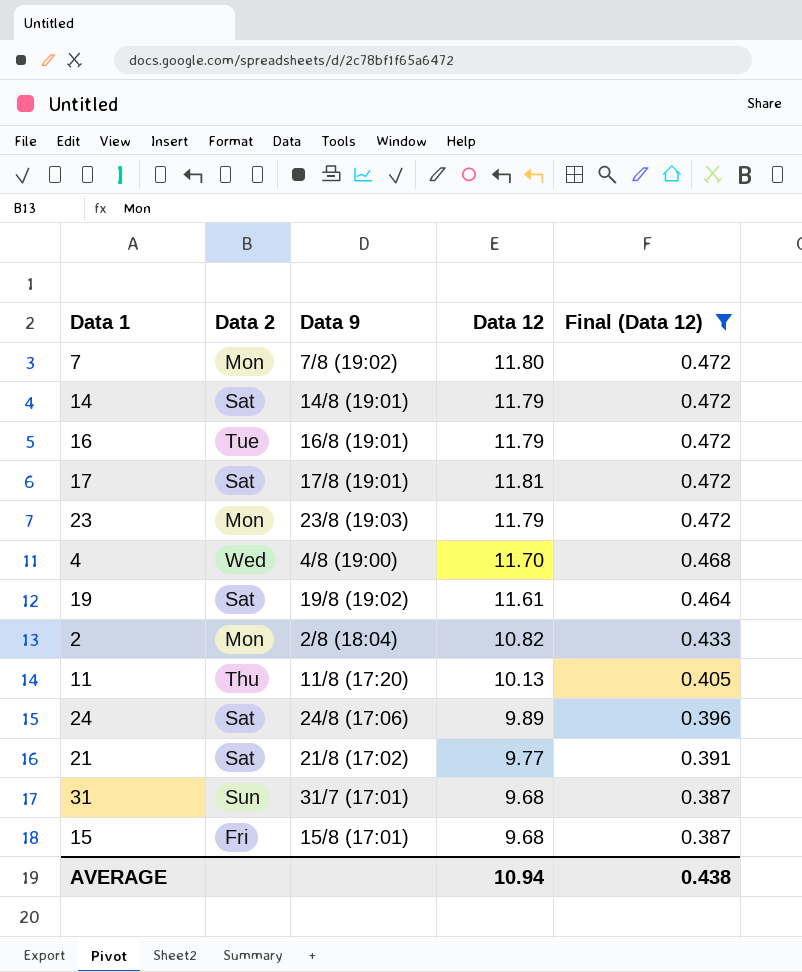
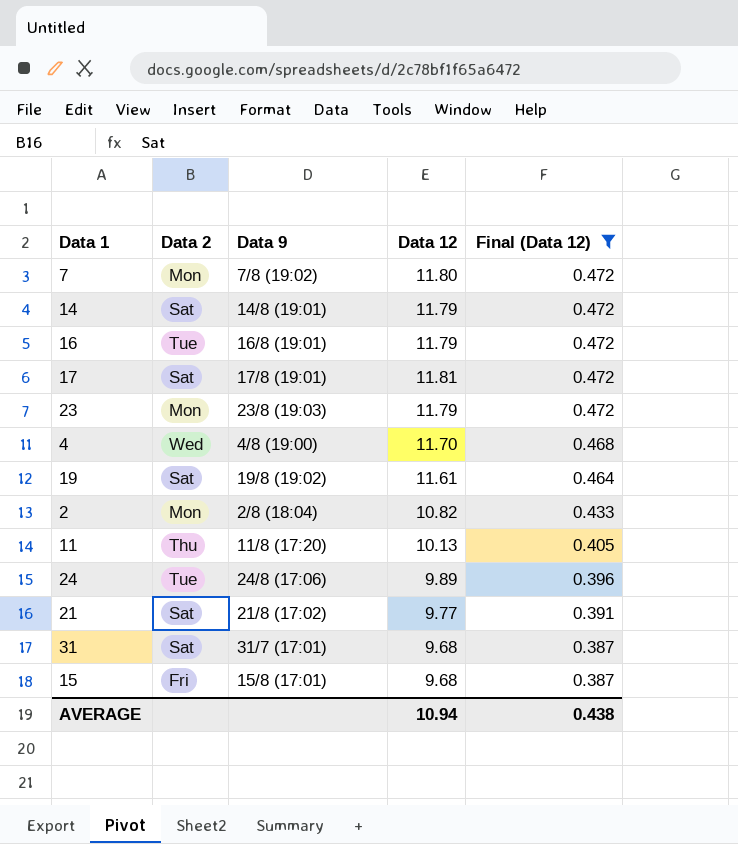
24 | Data 2: Sat -> Tue
31 | Data 2: Sun -> Sat

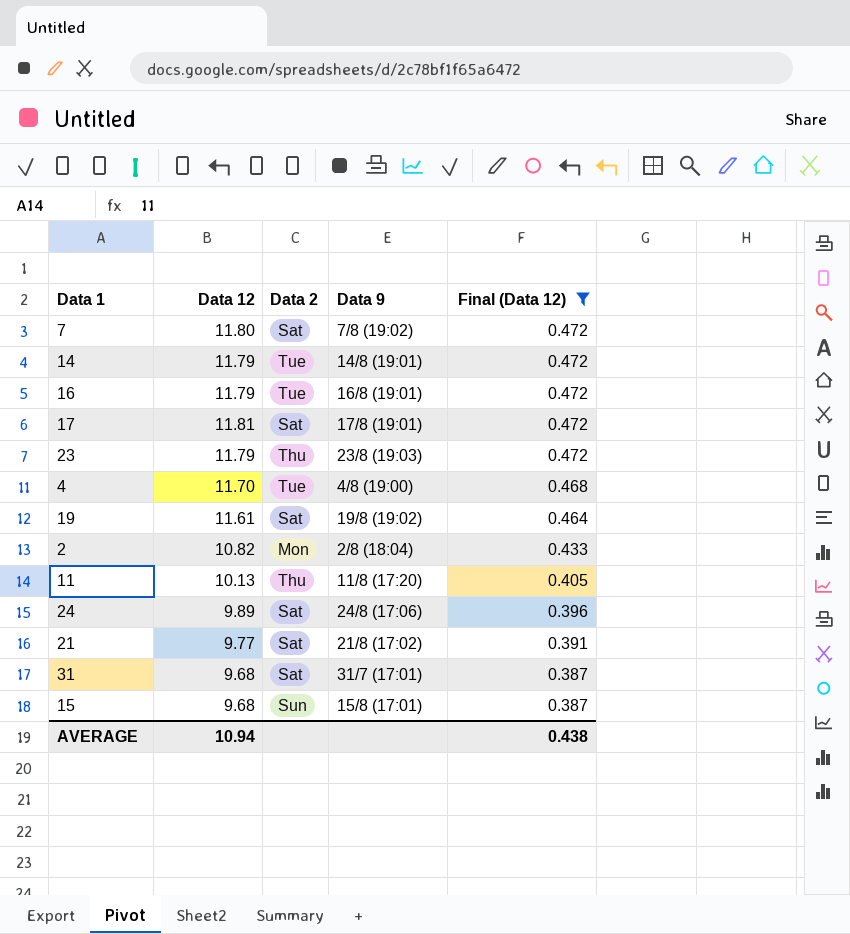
column Data 12 | position: 4 -> 2
7 | Data 2: Mon -> Sat
14 | Data 2: Sat -> Tue
23 | Data 2: Mon -> Thu
4 | Data 2: Wed -> Tue
24 | Data 2: Tue -> Sat
15 | Data 2: Fri -> Sun

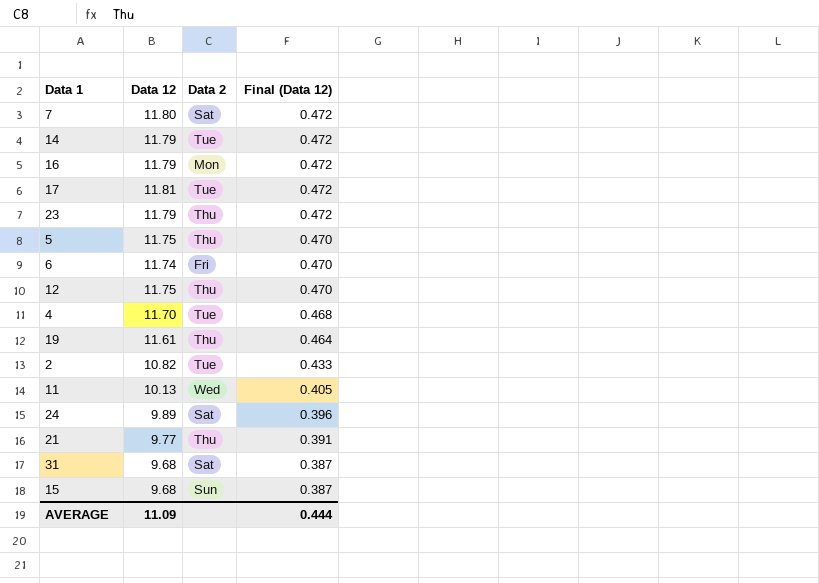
filter: Final (Data 12) != 0.470 -> none
column Data 9 | position: 4 -> none
16 | Data 2: Tue -> Mon
17 | Data 2: Sat -> Tue
19 | Data 2: Sat -> Thu
2 | Data 2: Mon -> Tue
11 | Data 2: Thu -> Wed
21 | Data 2: Sat -> Thu
AVERAGE | Data 12: 10.94 -> 11.09
AVERAGE | Final (Data 12): 0.438 -> 0.444

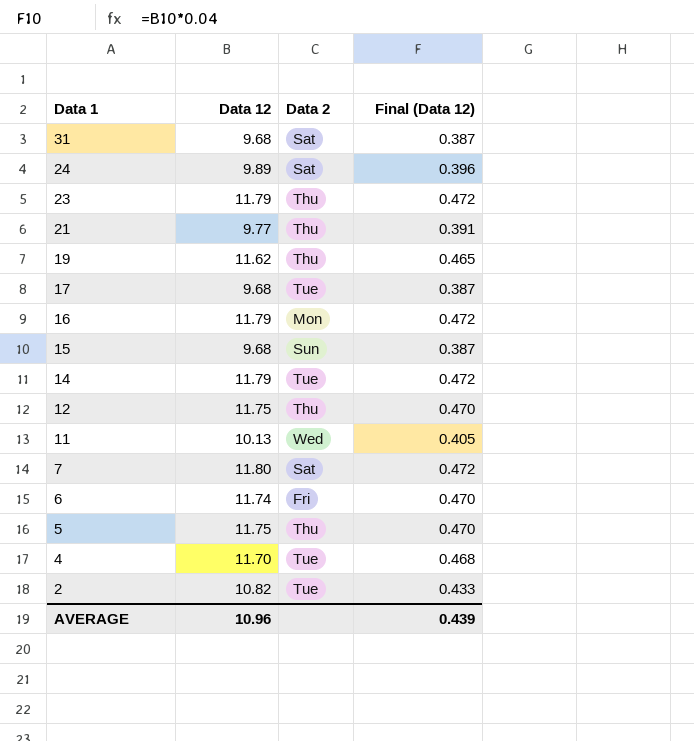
row order: Final (Data 12) descending -> Data 1 descending
19 | Data 12: 11.61 -> 11.62
19 | Final (Data 12): 0.464 -> 0.465
17 | Data 12: 11.81 -> 9.68
17 | Final (Data 12): 0.472 -> 0.387
AVERAGE | Data 12: 11.09 -> 10.96
AVERAGE | Final (Data 12): 0.444 -> 0.439

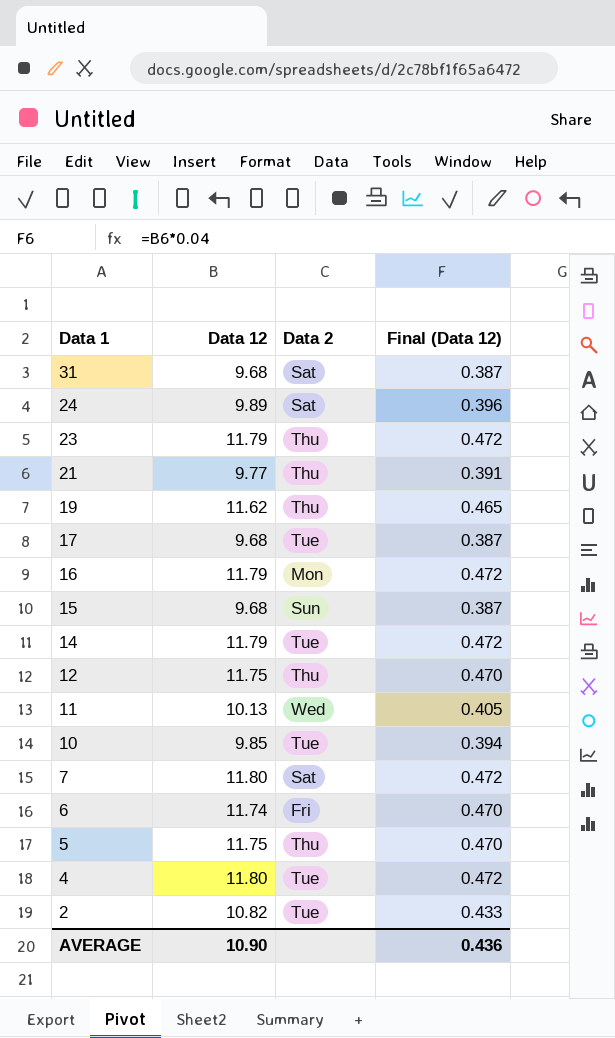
row 10: none -> 9.85 | Tue | 0.394
4 | Data 12: 11.70 -> 11.80
4 | Final (Data 12): 0.468 -> 0.472
AVERAGE | Data 12: 10.96 -> 10.90
AVERAGE | Final (Data 12): 0.439 -> 0.436

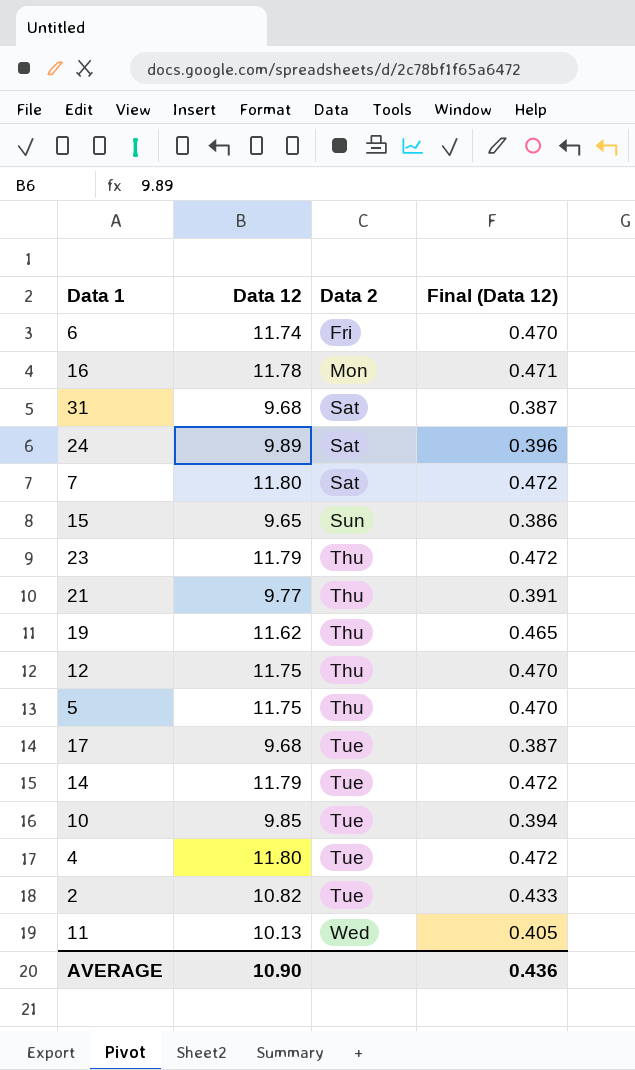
row order: Data 1 descending -> Data 2 ascending
16 | Data 12: 11.79 -> 11.78
16 | Final (Data 12): 0.472 -> 0.471
15 | Data 12: 9.68 -> 9.65
15 | Final (Data 12): 0.387 -> 0.386

